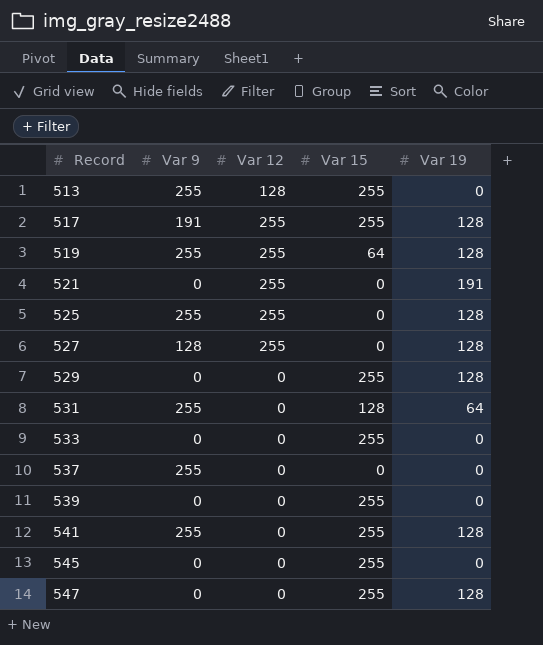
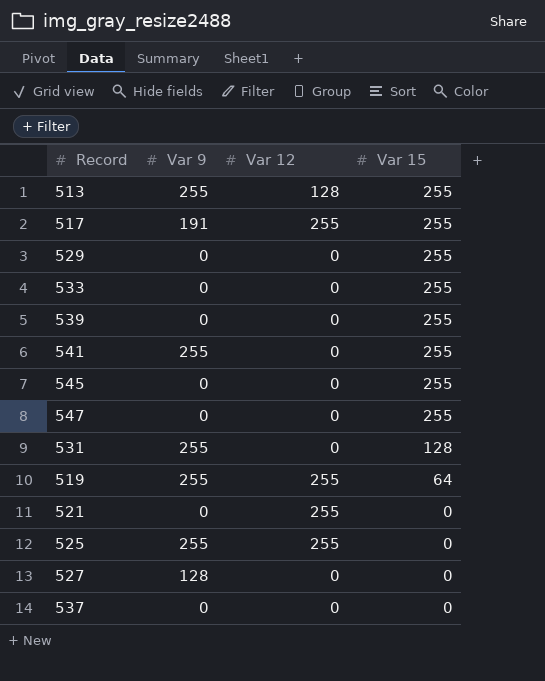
row order: Record ascending -> Var 15 descending
column Var 19 | position: 5 -> none
527 | Var 12: 255 -> 0
537 | Var 9: 255 -> 0

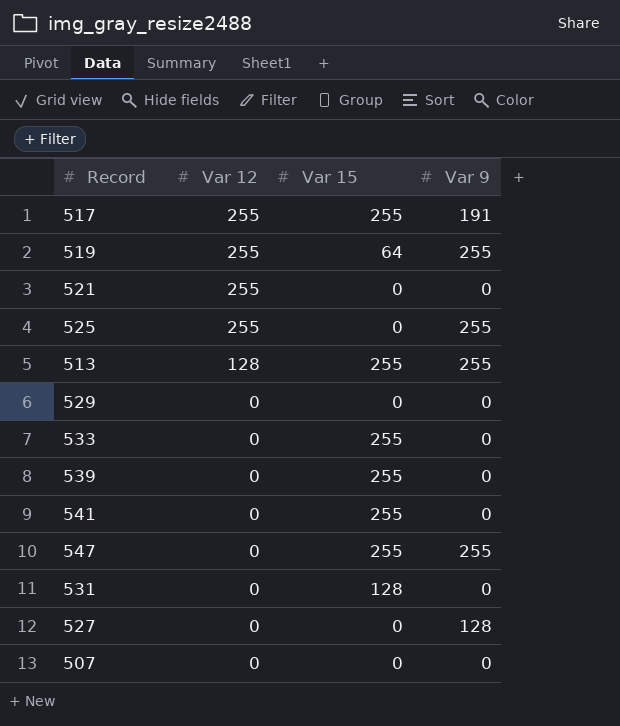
row order: Var 15 descending -> Var 12 descending
column Var 9 | position: 2 -> 4
row 545: 0 | 0 | 255 -> none
row 537: 0 | 0 | 0 -> none
529 | Var 15: 255 -> 0
541 | Var 9: 255 -> 0
547 | Var 9: 0 -> 255
531 | Var 9: 255 -> 0
row 507: none -> 0 | 0 | 0

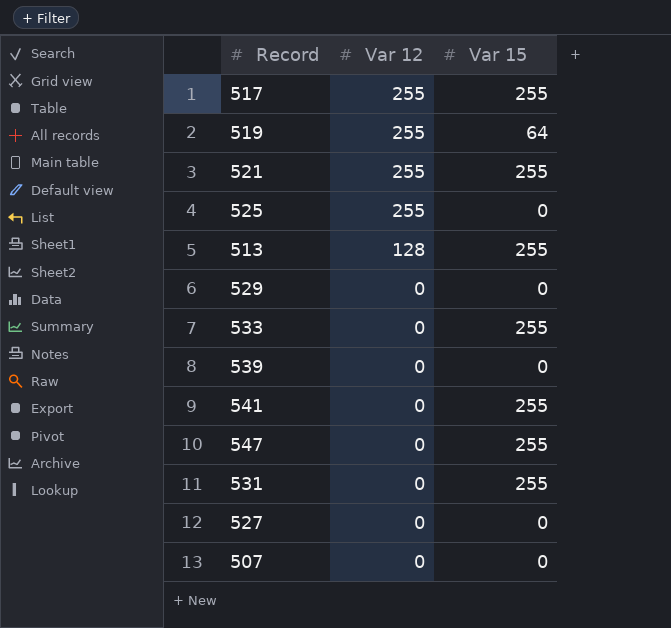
column Var 9 | position: 4 -> none
521 | Var 15: 0 -> 255
539 | Var 15: 255 -> 0
531 | Var 15: 128 -> 255

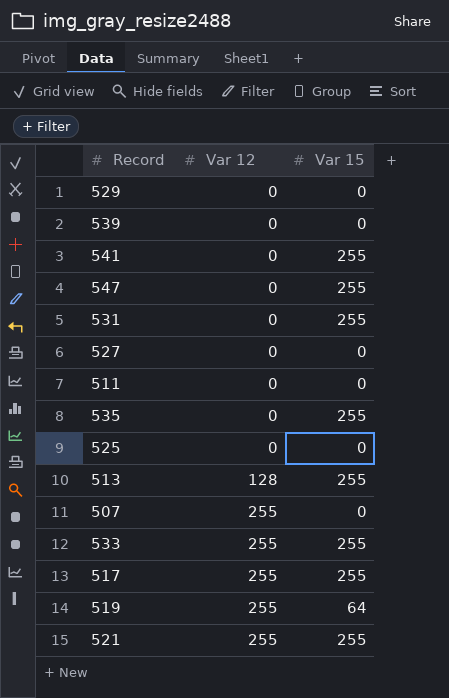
row order: Var 12 descending -> Var 12 ascending
row 511: none -> 0 | 0
row 535: none -> 0 | 255
525 | Var 12: 255 -> 0
507 | Var 12: 0 -> 255
533 | Var 12: 0 -> 255

